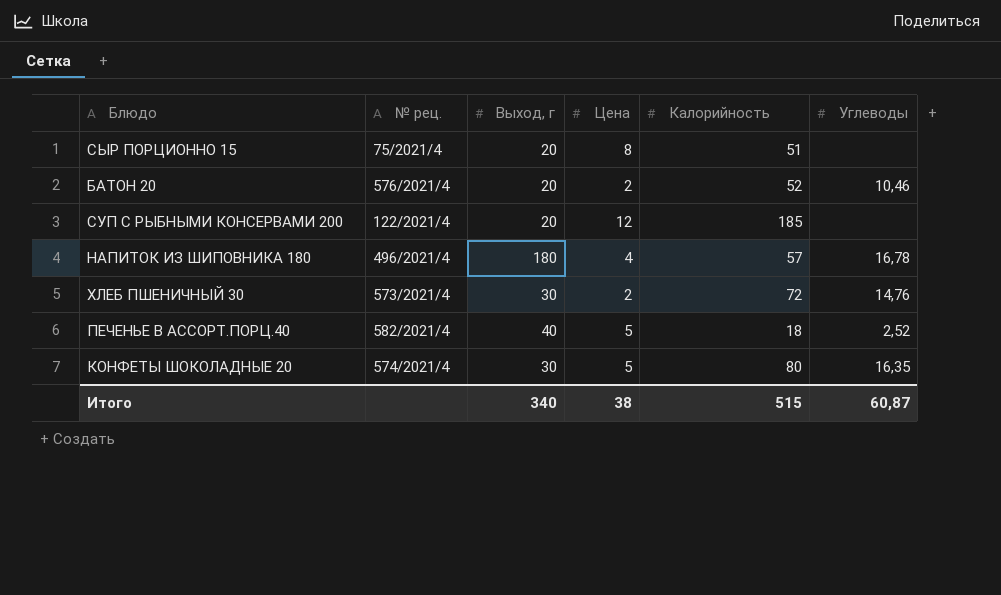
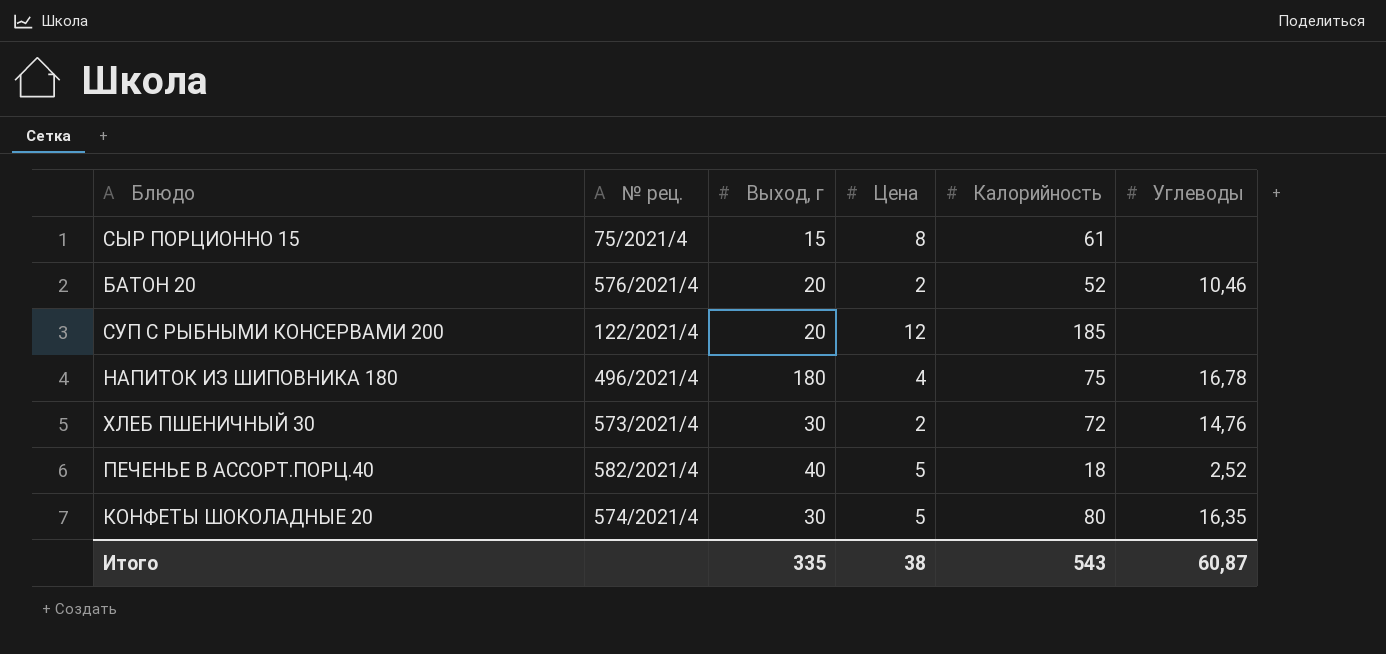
СЫР ПОРЦИОННО 15 | Выход, г: 20 -> 15
СЫР ПОРЦИОННО 15 | Калорийность: 51 -> 61
НАПИТОК ИЗ ШИПОВНИКА 180 | Калорийность: 57 -> 75
Итого | Выход, г: 340 -> 335
Итого | Калорийность: 515 -> 543

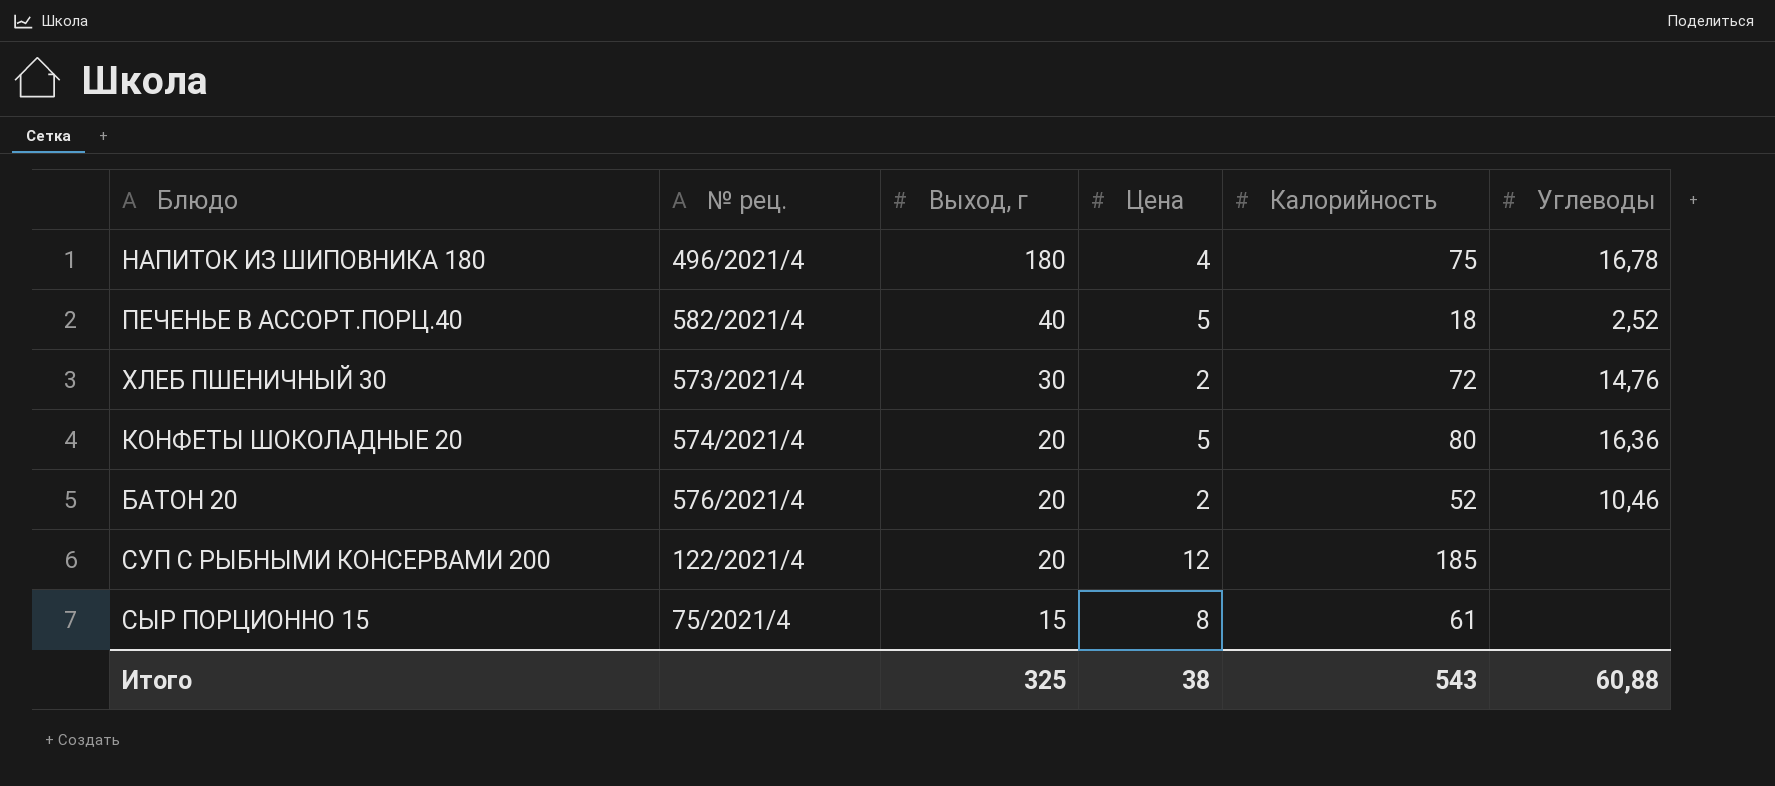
row order: none -> Выход, г descending
КОНФЕТЫ ШОКОЛАДНЫЕ 20 | Выход, г: 30 -> 20
КОНФЕТЫ ШОКОЛАДНЫЕ 20 | Углеводы: 16,35 -> 16,36
Итого | Выход, г: 335 -> 325
Итого | Углеводы: 60,87 -> 60,88

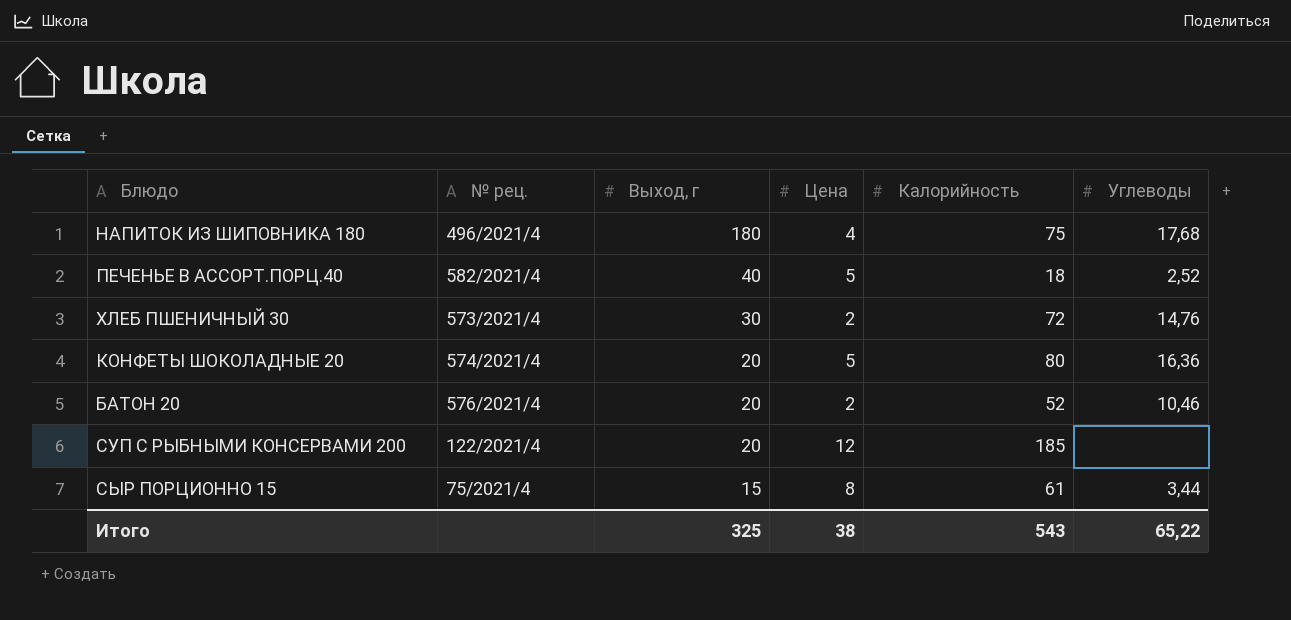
НАПИТОК ИЗ ШИПОВНИКА 180 | Углеводы: 16,78 -> 17,68
СЫР ПОРЦИОННО 15 | Углеводы: none -> 3,44
Итого | Углеводы: 60,88 -> 65,22

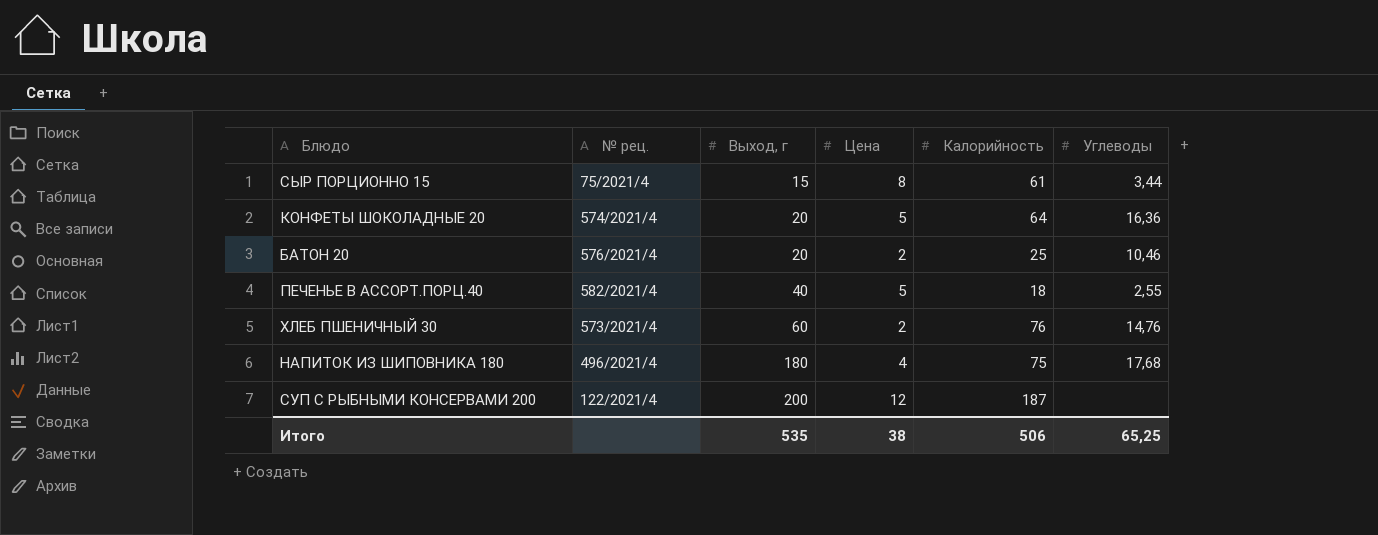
row order: Выход, г descending -> Выход, г ascending
КОНФЕТЫ ШОКОЛАДНЫЕ 20 | Калорийность: 80 -> 64
БАТОН 20 | Калорийность: 52 -> 25
ПЕЧЕНЬЕ В АССОРТ.ПОРЦ.40 | Углеводы: 2,52 -> 2,55
ХЛЕБ ПШЕНИЧНЫЙ 30 | Выход, г: 30 -> 60
ХЛЕБ ПШЕНИЧНЫЙ 30 | Калорийность: 72 -> 76
СУП С РЫБНЫМИ КОНСЕРВАМИ 200 | Выход, г: 20 -> 200
СУП С РЫБНЫМИ КОНСЕРВАМИ 200 | Калорийность: 185 -> 187
Итого | Выход, г: 325 -> 535
Итого | Калорийность: 543 -> 506
Итого | Углеводы: 65,22 -> 65,25

